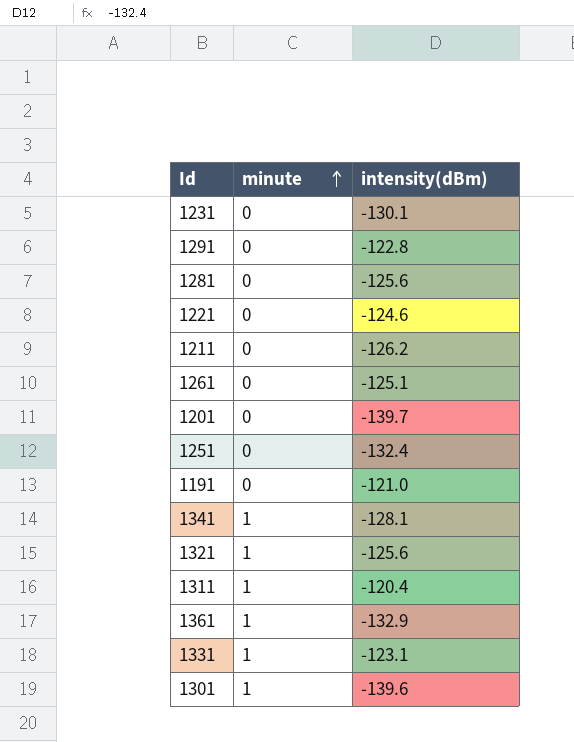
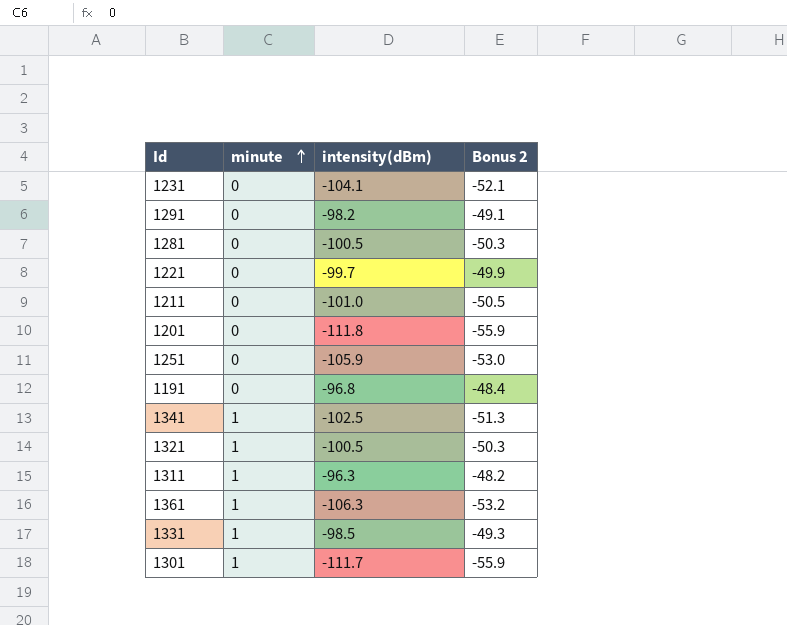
column Bonus 2 | formula: none -> [intensity(dBm)] * 0.5
row 1261: 0 | -125.1 -> none
1231 | intensity(dBm): -130.1 -> -104.1
1291 | intensity(dBm): -122.8 -> -98.2
1281 | intensity(dBm): -125.6 -> -100.5
1221 | intensity(dBm): -124.6 -> -99.7
1211 | intensity(dBm): -126.2 -> -101.0
1201 | intensity(dBm): -139.7 -> -111.8
1251 | intensity(dBm): -132.4 -> -105.9
1191 | intensity(dBm): -121.0 -> -96.8
1341 | intensity(dBm): -128.1 -> -102.5
1321 | intensity(dBm): -125.6 -> -100.5
1311 | intensity(dBm): -120.4 -> -96.3
1361 | intensity(dBm): -132.9 -> -106.3
1331 | intensity(dBm): -123.1 -> -98.5
1301 | intensity(dBm): -139.6 -> -111.7

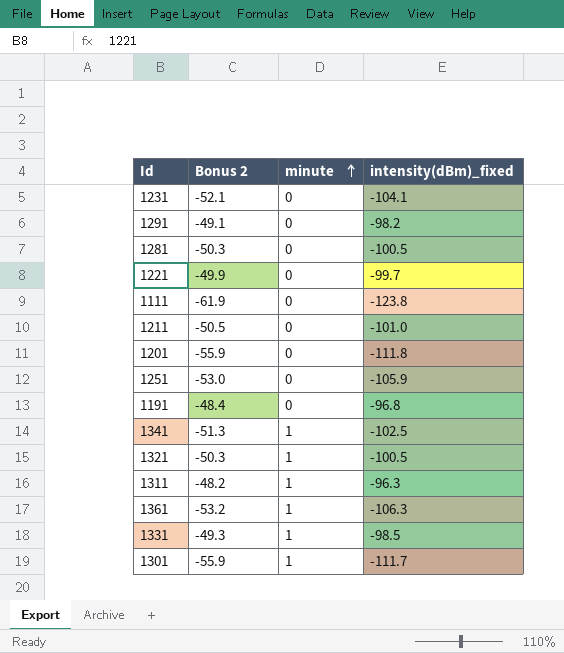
column Bonus 2 | position: 4 -> 2
column name: intensity(dBm) -> intensity(dBm)_fixed
row 1111: none -> -61.9 | 0 | -123.8

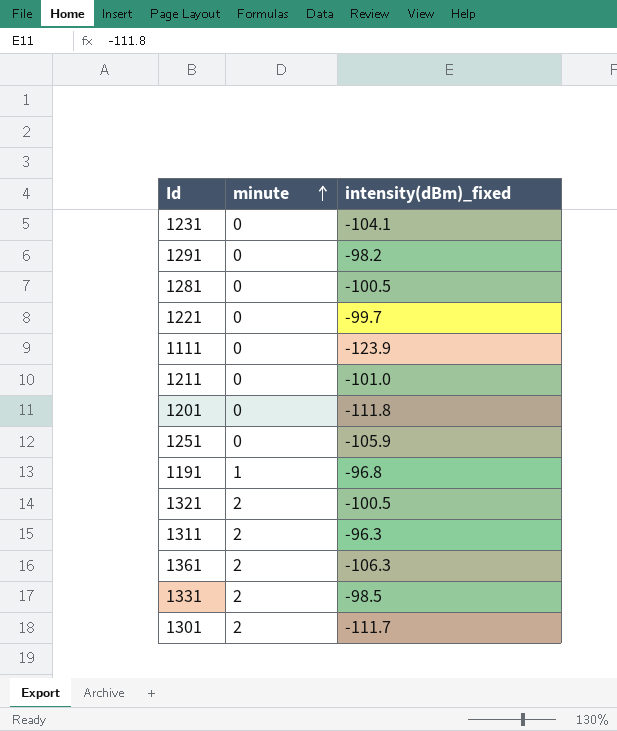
column Bonus 2 | formula: [intensity(dBm)_fixed] * 0.5 -> none
row 1341: -51.3 | 1 | -102.5 -> none
1111 | intensity(dBm)_fixed: -123.8 -> -123.9
1191 | minute: 0 -> 1
1321 | minute: 1 -> 2
1311 | minute: 1 -> 2
1361 | minute: 1 -> 2
1331 | minute: 1 -> 2
1301 | minute: 1 -> 2

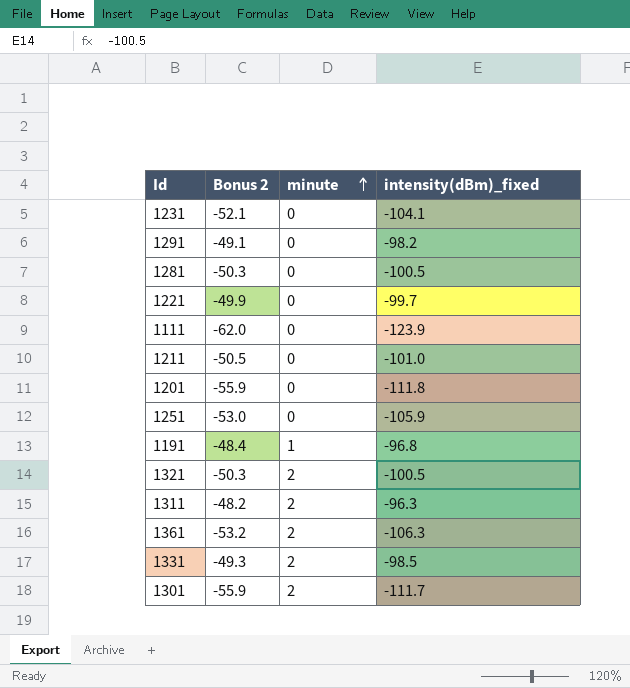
column Bonus 2 | formula: none -> [intensity(dBm)_fixed] * 0.5

